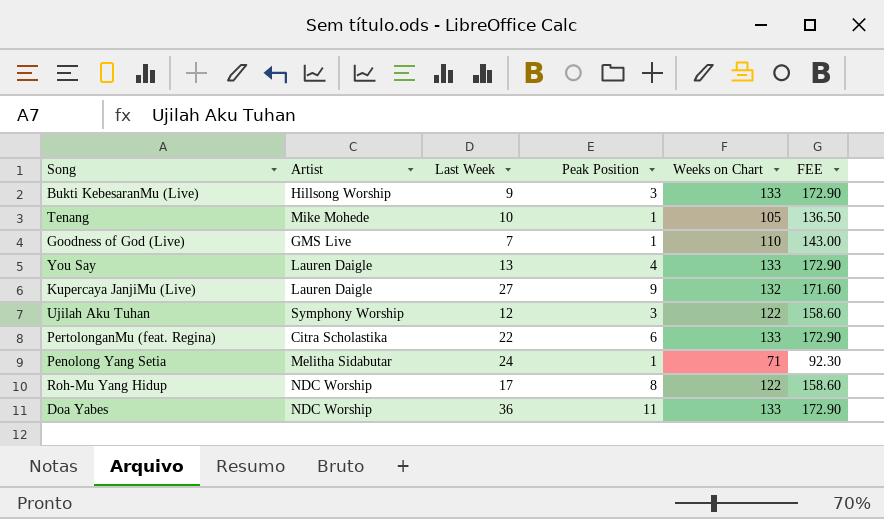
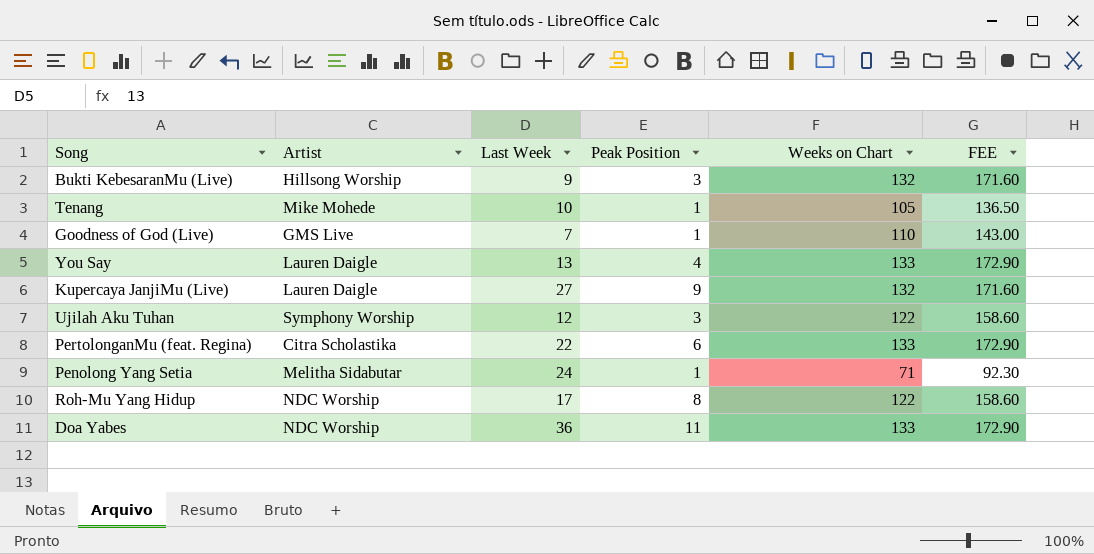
Bukti KebesaranMu (Live) | Weeks on Chart: 133 -> 132
Bukti KebesaranMu (Live) | FEE: 172.90 -> 171.60

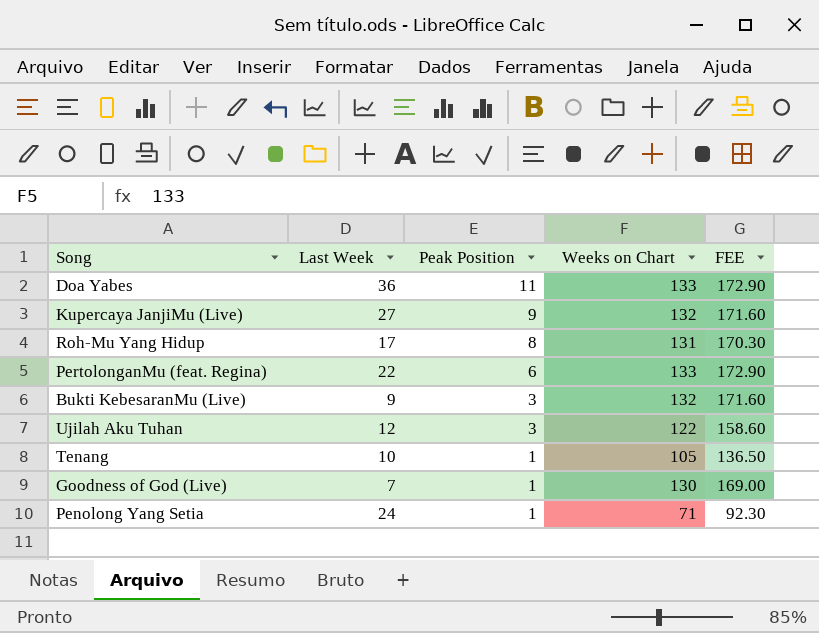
row order: none -> Peak Position descending
column Artist | position: 2 -> none
row You Say: Lauren Daigle | 13 | 4 | 133 | 172.90 -> none
Roh-Mu Yang Hidup | Weeks on Chart: 122 -> 131
Roh-Mu Yang Hidup | FEE: 158.60 -> 170.30
Goodness of God (Live) | Weeks on Chart: 110 -> 130
Goodness of God (Live) | FEE: 143.00 -> 169.00

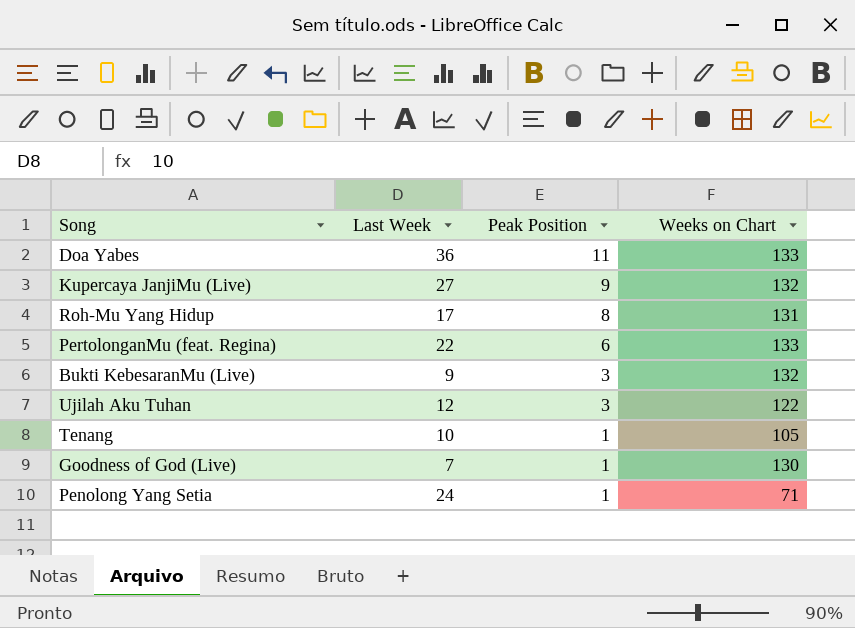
column FEE | formula: [Weeks on Chart] * 1.3 -> none

